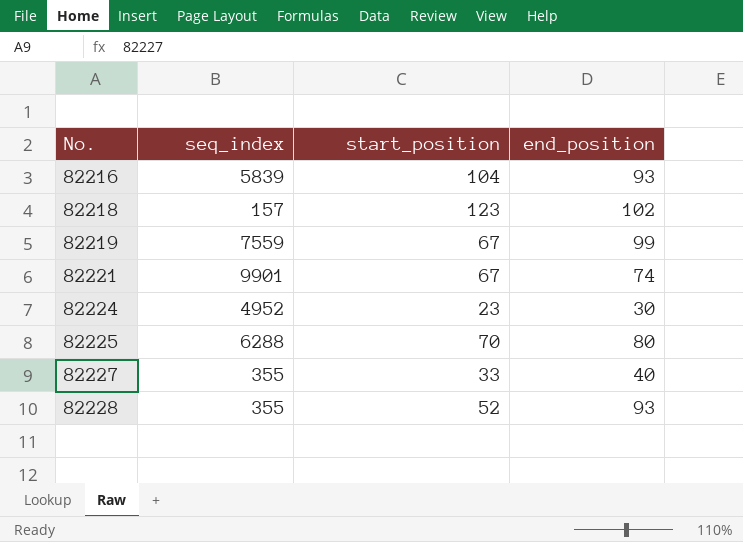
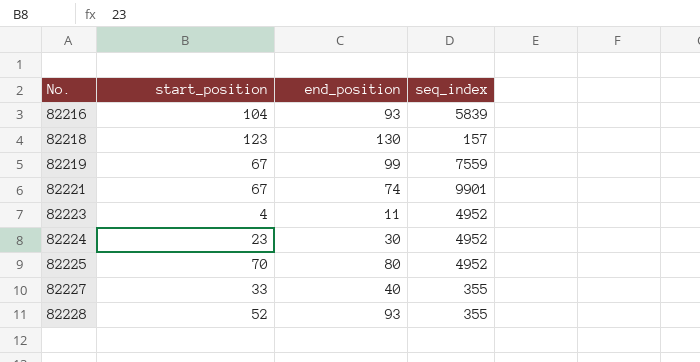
column seq_index | position: 2 -> 4
82218 | end_position: 102 -> 130
row 82223: none -> 4 | 11 | 4952
82225 | seq_index: 6288 -> 4952

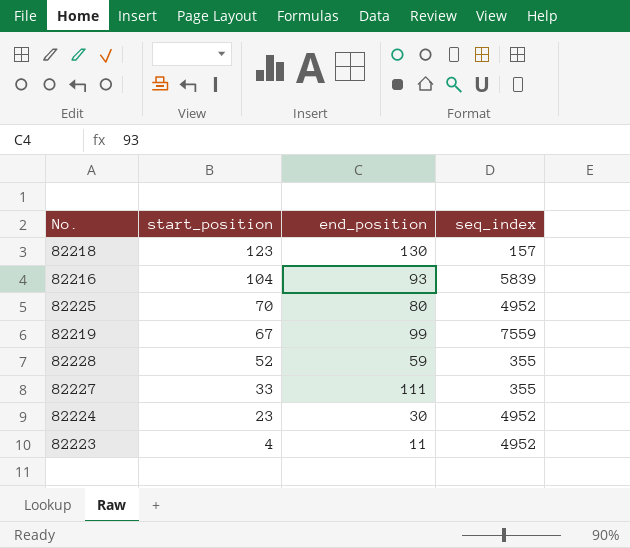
row order: No. ascending -> start_position descending
row 82221: 67 | 74 | 9901 -> none
82228 | end_position: 93 -> 59
82227 | end_position: 40 -> 111

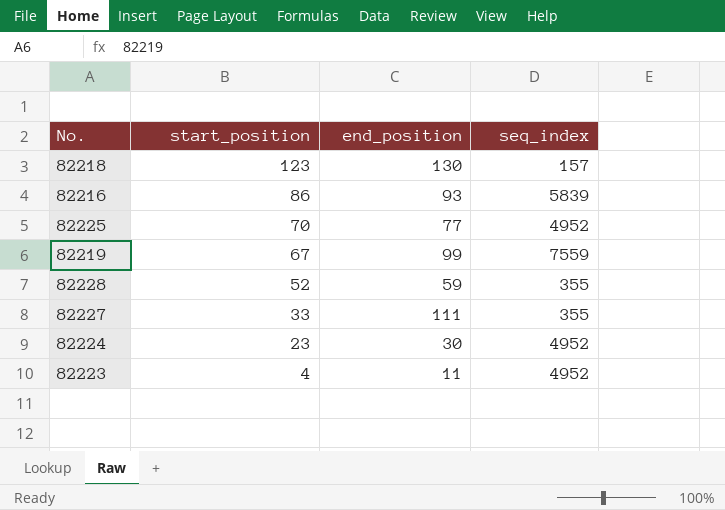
82216 | start_position: 104 -> 86
82225 | end_position: 80 -> 77

